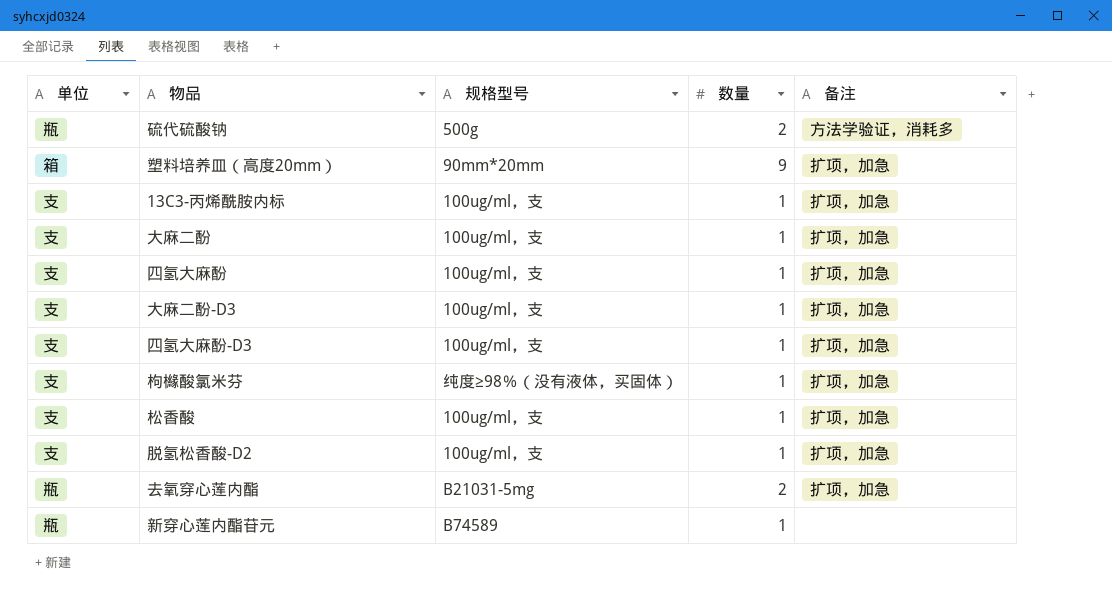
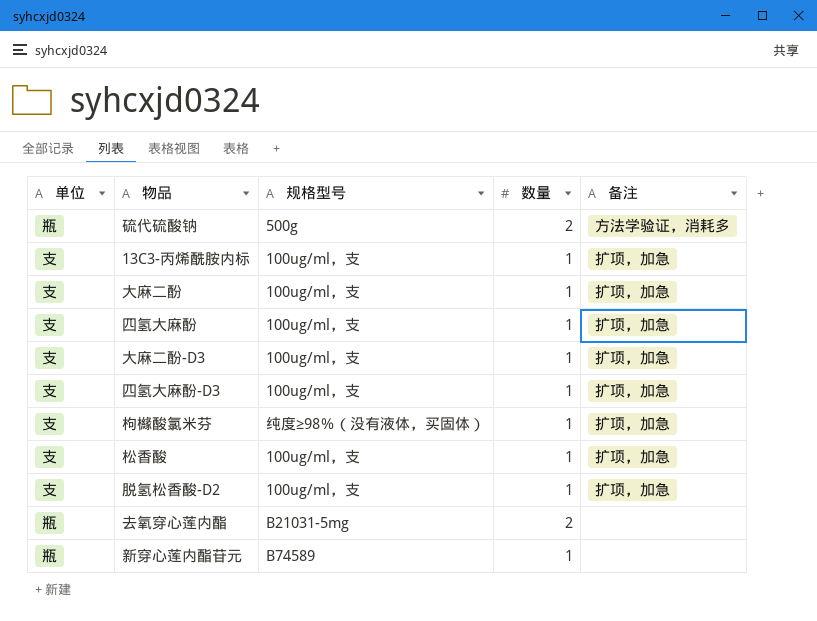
row 塑料培养皿（高度20mm）: 箱 | 90mm*20mm | 9 | 扩项，加急 -> none
去氧穿心莲内酯 | 备注: 扩项，加急 -> none

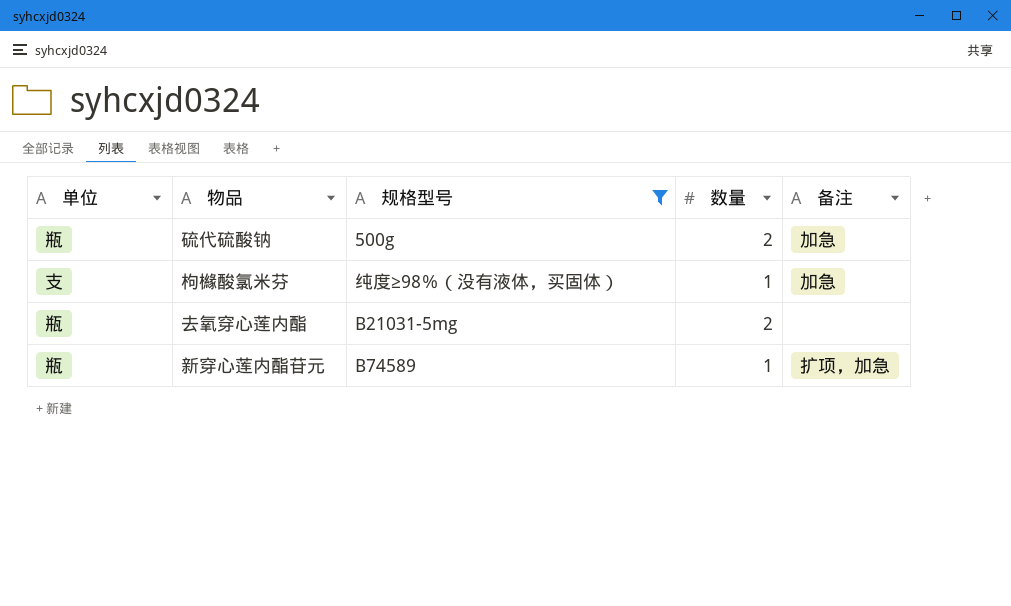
filter: none -> 规格型号 != 100ug/ml，支
硫代硫酸钠 | 备注: 方法学验证，消耗多 -> 加急
枸櫞酸氯米芬 | 备注: 扩项，加急 -> 加急
新穿心莲内酯苷元 | 备注: none -> 扩项，加急

